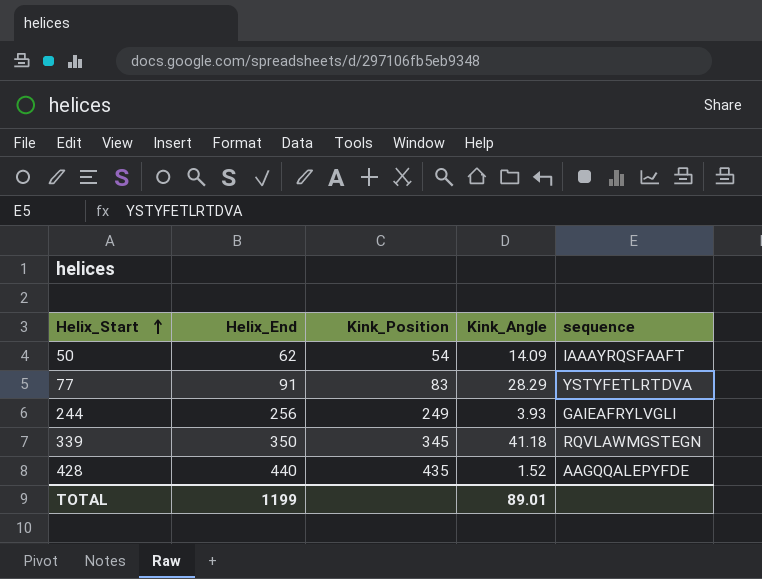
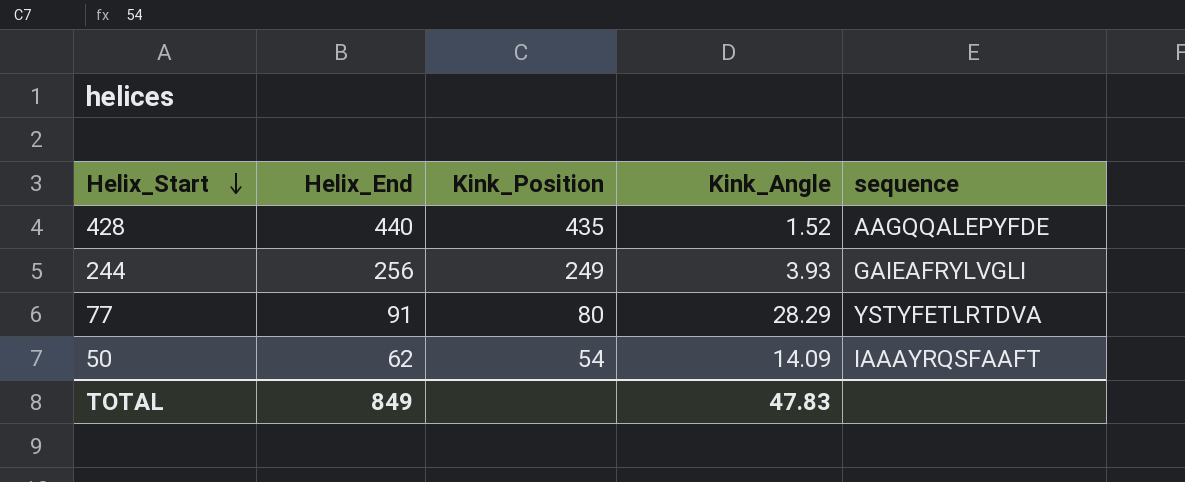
row order: Helix_Start ascending -> Helix_Start descending
row 339: 350 | 345 | 41.18 | RQVLAWMGSTEGN -> none
77 | Kink_Position: 83 -> 80
TOTAL | Helix_End: 1199 -> 849
TOTAL | Kink_Angle: 89.01 -> 47.83

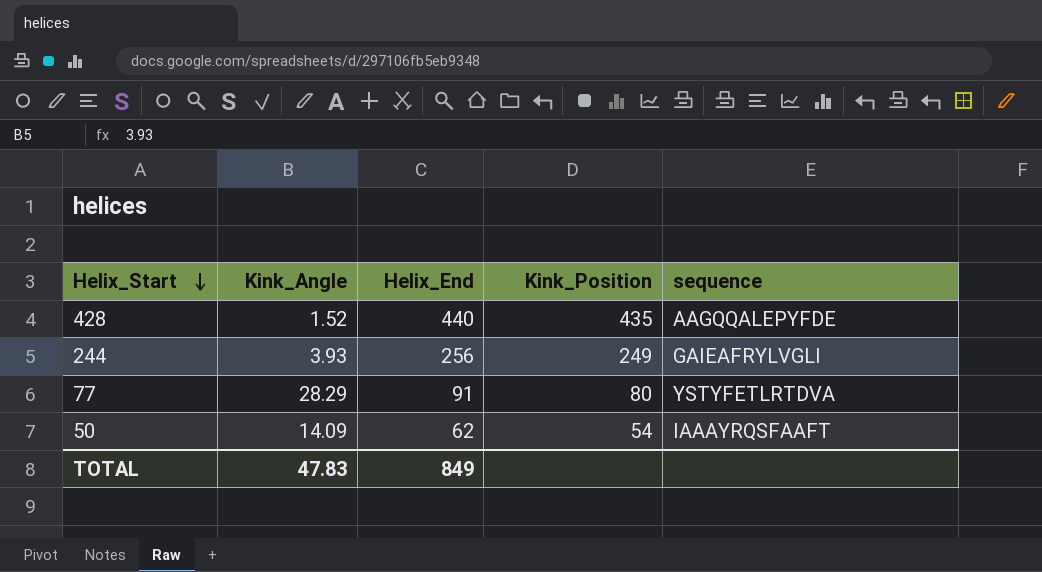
column Kink_Angle | position: 4 -> 2

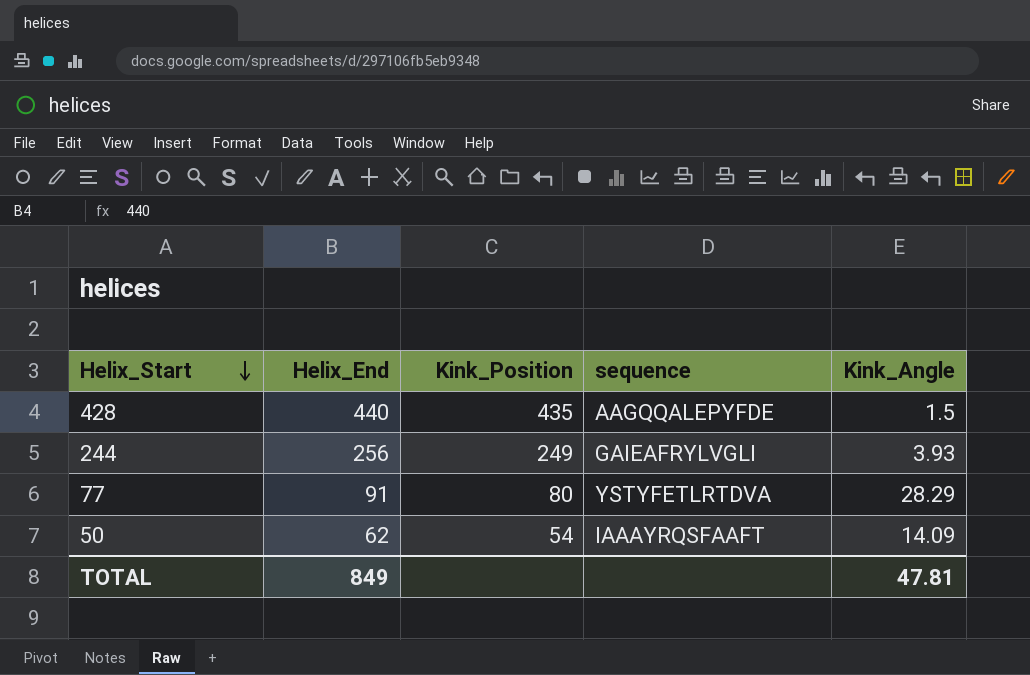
column Kink_Angle | position: 2 -> 5
428 | Kink_Angle: 1.52 -> 1.5
TOTAL | Kink_Angle: 47.83 -> 47.81

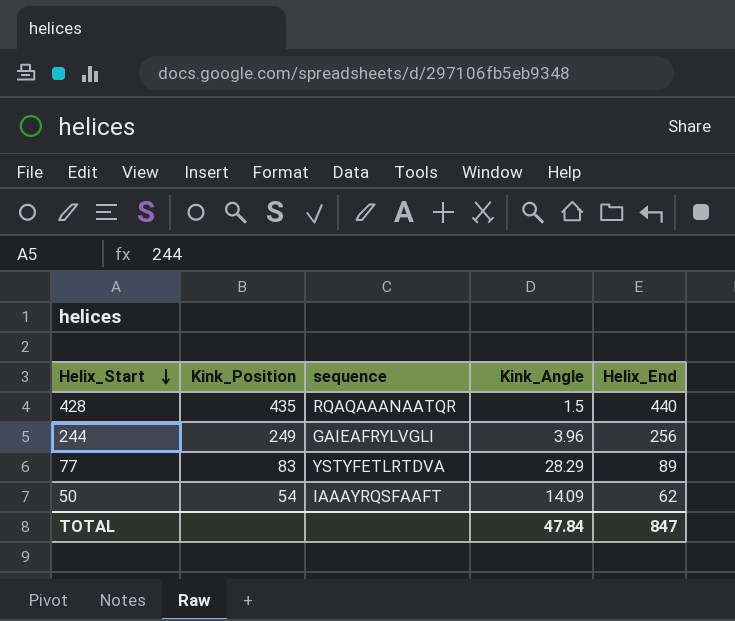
column Helix_End | position: 2 -> 5
428 | sequence: AAGQQALEPYFDE -> RQAQAAANAATQR
244 | Kink_Angle: 3.93 -> 3.96
77 | Kink_Position: 80 -> 83
77 | Helix_End: 91 -> 89
TOTAL | Kink_Angle: 47.81 -> 47.84
TOTAL | Helix_End: 849 -> 847

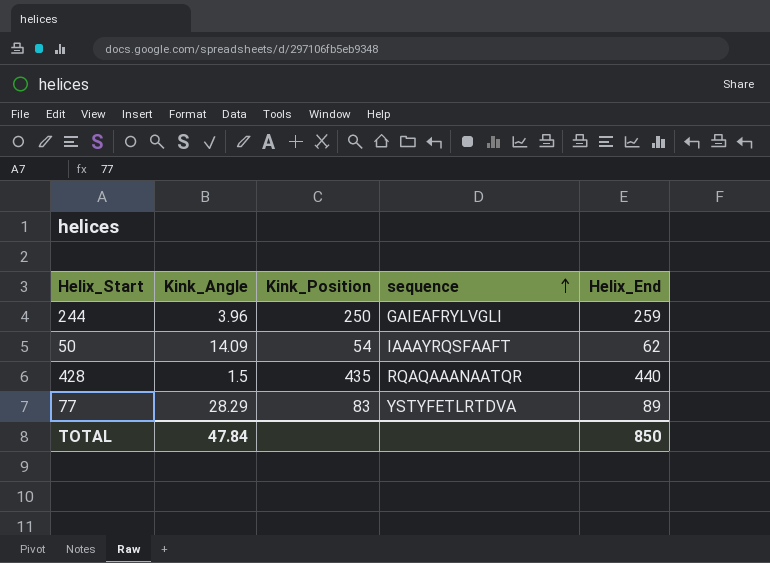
row order: Helix_Start descending -> sequence ascending
column Kink_Angle | position: 4 -> 2
244 | Kink_Position: 249 -> 250
244 | Helix_End: 256 -> 259
TOTAL | Helix_End: 847 -> 850

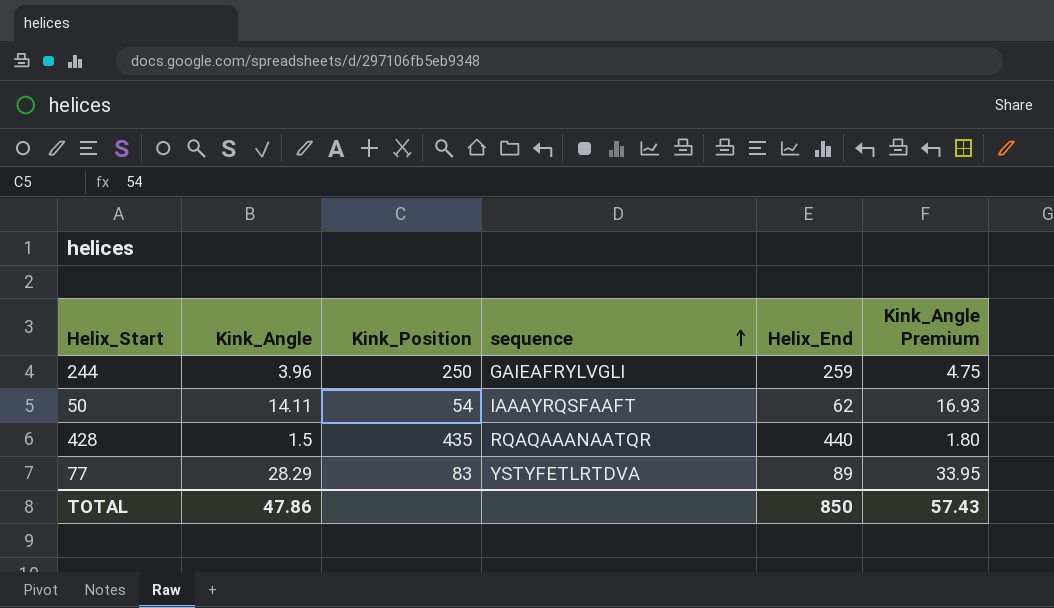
column Kink_Angle Premium | formula: none -> [Kink_Angle] * 1.2
50 | Kink_Angle: 14.09 -> 14.11
TOTAL | Kink_Angle: 47.84 -> 47.86

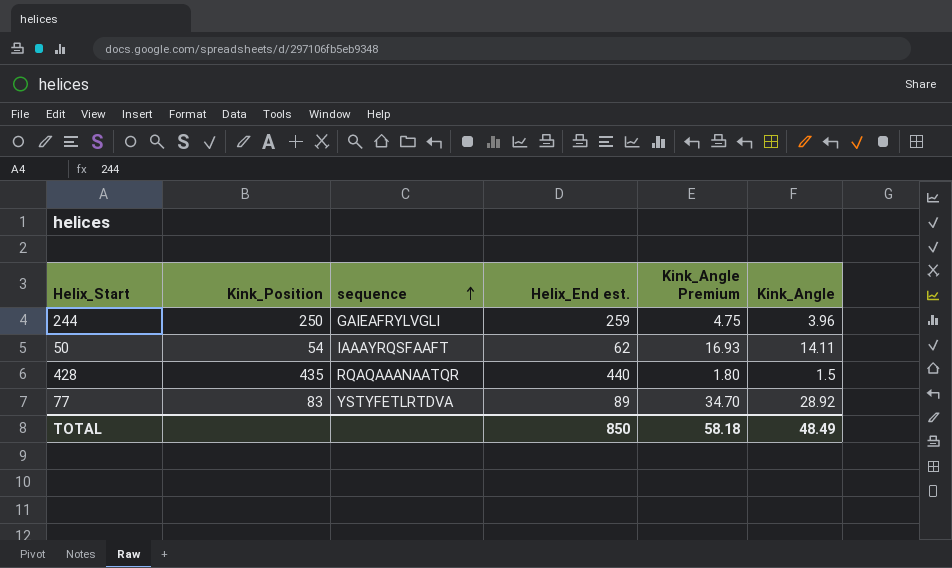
column name: Helix_End -> Helix_End est.
column Kink_Angle | position: 2 -> 6
77 | Kink_Angle Premium: 33.95 -> 34.70
77 | Kink_Angle: 28.29 -> 28.92
TOTAL | Kink_Angle Premium: 57.43 -> 58.18
TOTAL | Kink_Angle: 47.86 -> 48.49

